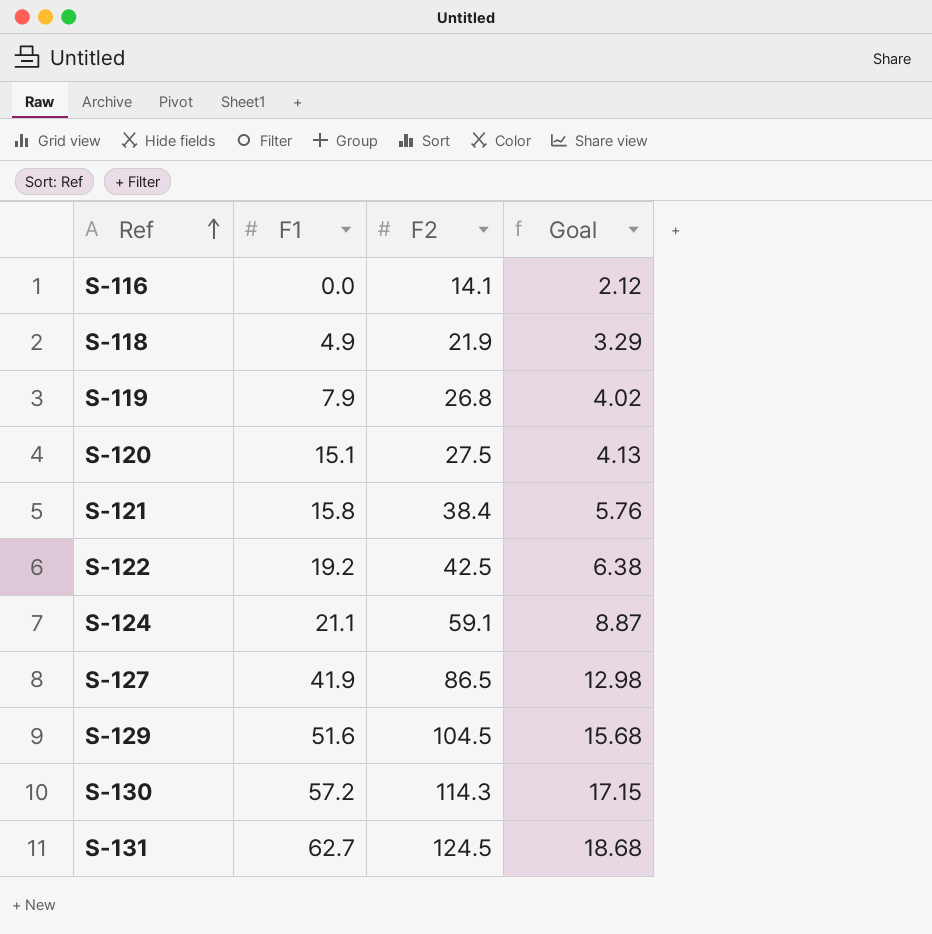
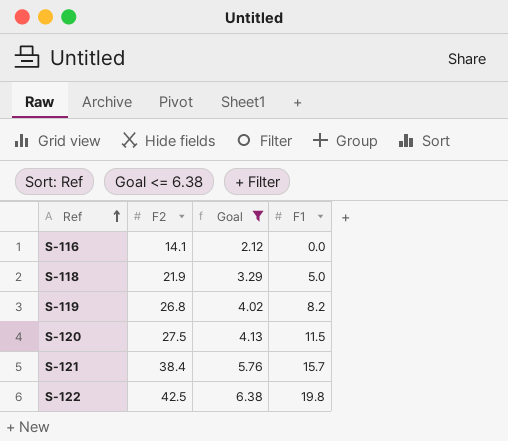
filter: none -> Goal <= 6.38
column F1 | position: 2 -> 4
S-118 | F1: 4.9 -> 5.0
S-119 | F1: 7.9 -> 8.2
S-120 | F1: 15.1 -> 11.5
S-121 | F1: 15.8 -> 15.7
S-122 | F1: 19.2 -> 19.8

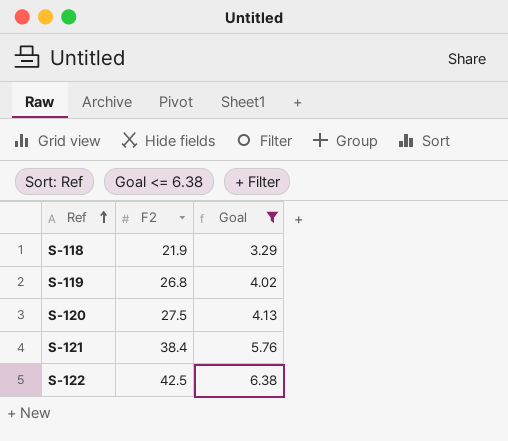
column F1 | position: 4 -> none
row S-116: 14.1 | 2.12 | 0.0 -> none

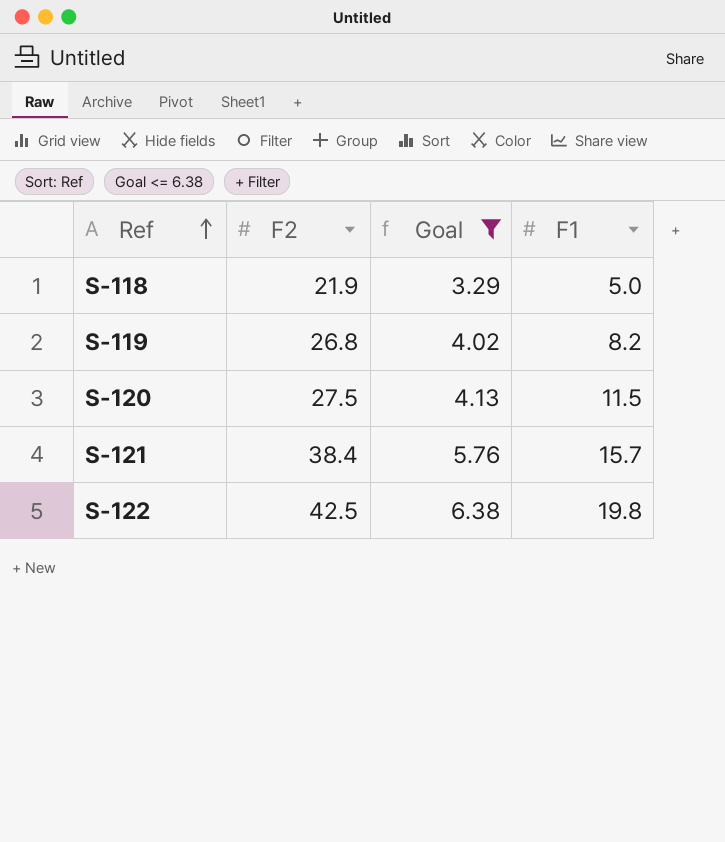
column F1 | position: none -> 4

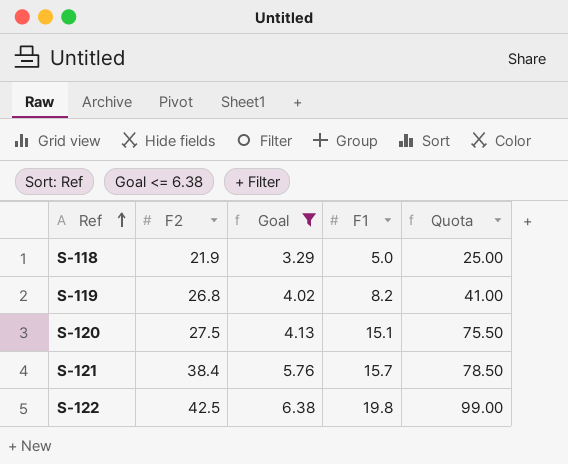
column Quota | formula: none -> [F1] * 5
S-120 | F1: 11.5 -> 15.1

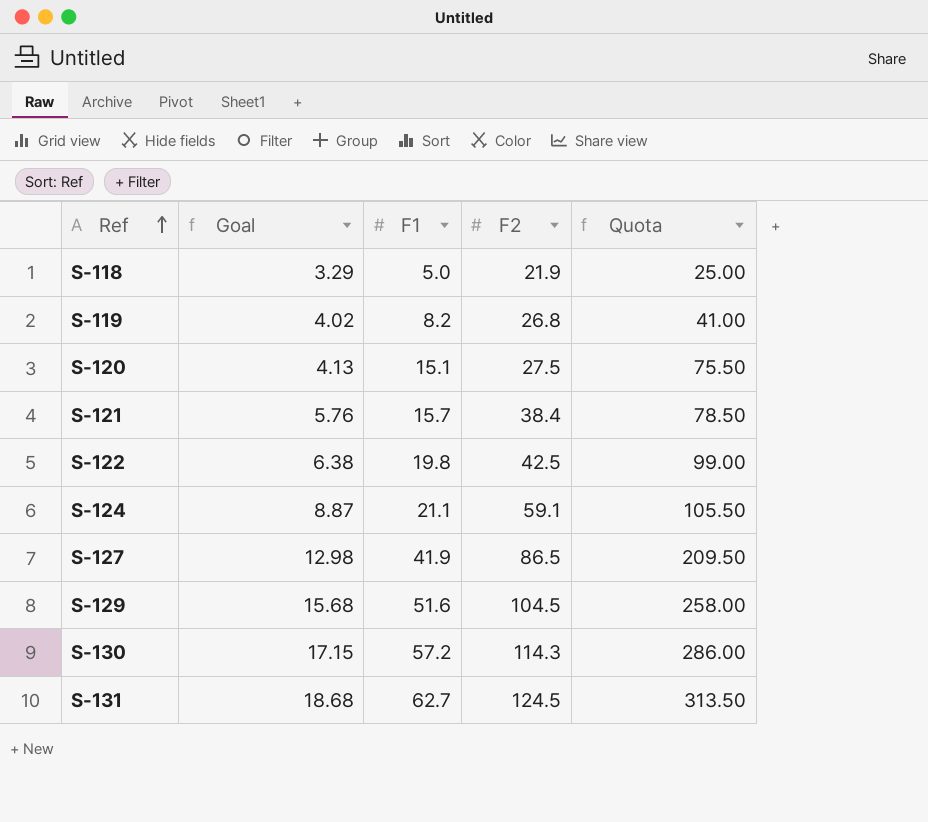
filter: Goal <= 6.38 -> none
column F2 | position: 2 -> 4

